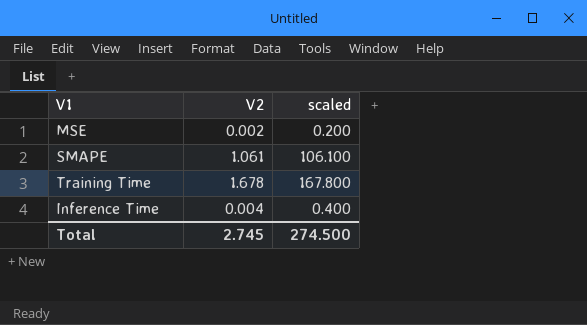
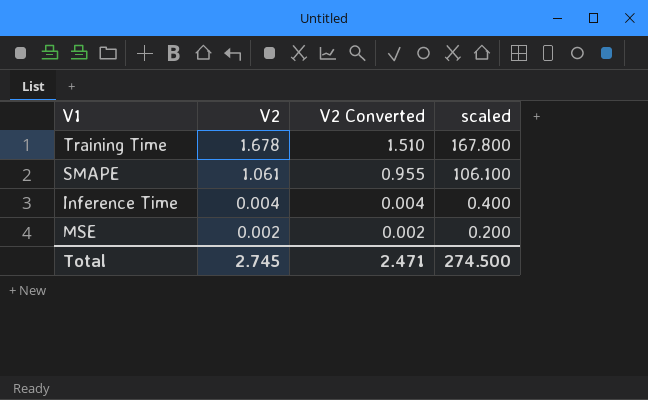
row order: none -> V2 descending
column V2 Converted | formula: none -> [V2] * 0.9

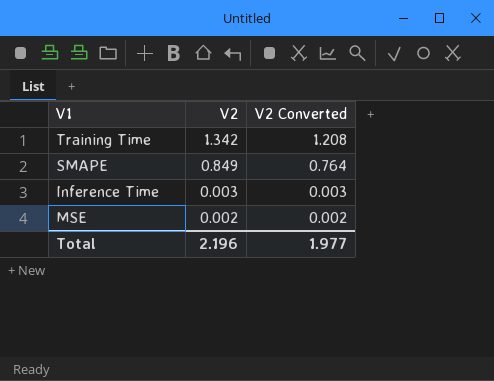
column scaled | formula: [V2] * 100 -> none
Training Time | V2: 1.678 -> 1.342
Training Time | V2 Converted: 1.510 -> 1.208
SMAPE | V2: 1.061 -> 0.849
SMAPE | V2 Converted: 0.955 -> 0.764
Inference Time | V2: 0.004 -> 0.003
Inference Time | V2 Converted: 0.004 -> 0.003
Total | V2: 2.745 -> 2.196
Total | V2 Converted: 2.471 -> 1.977

